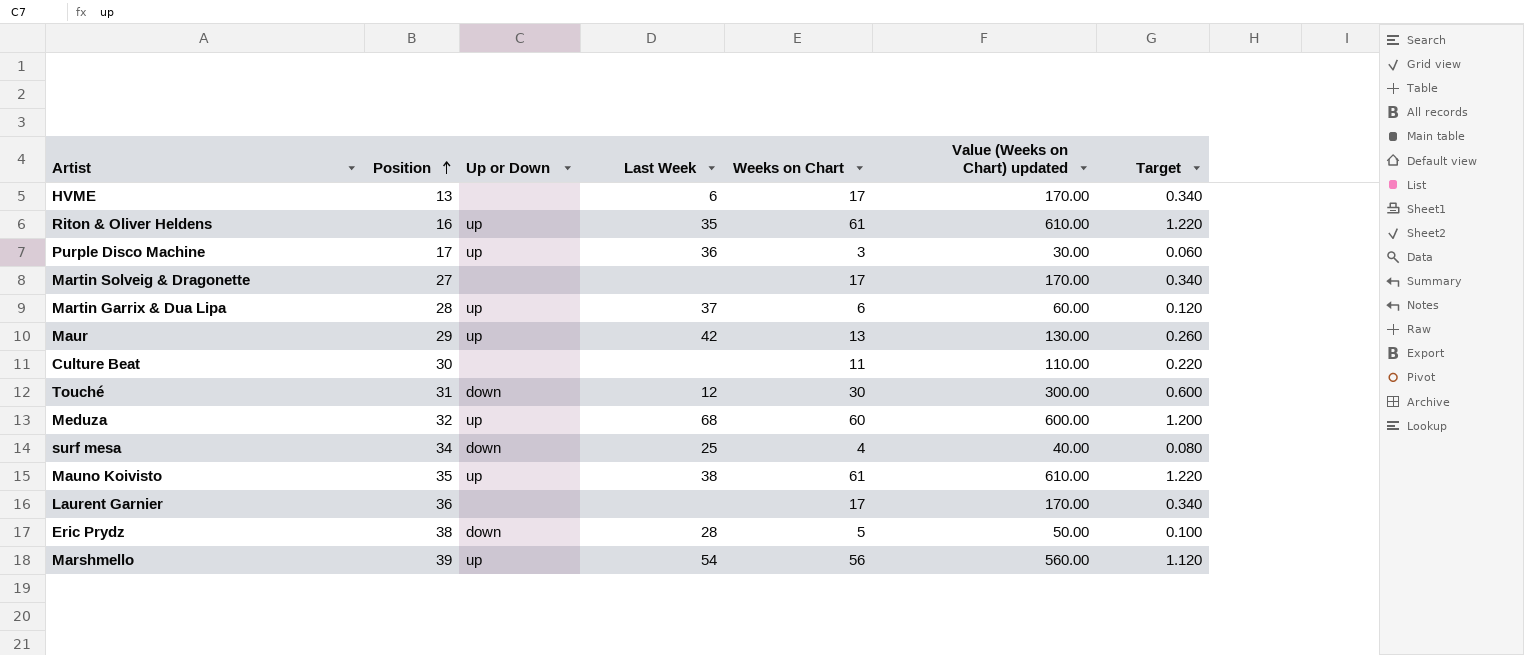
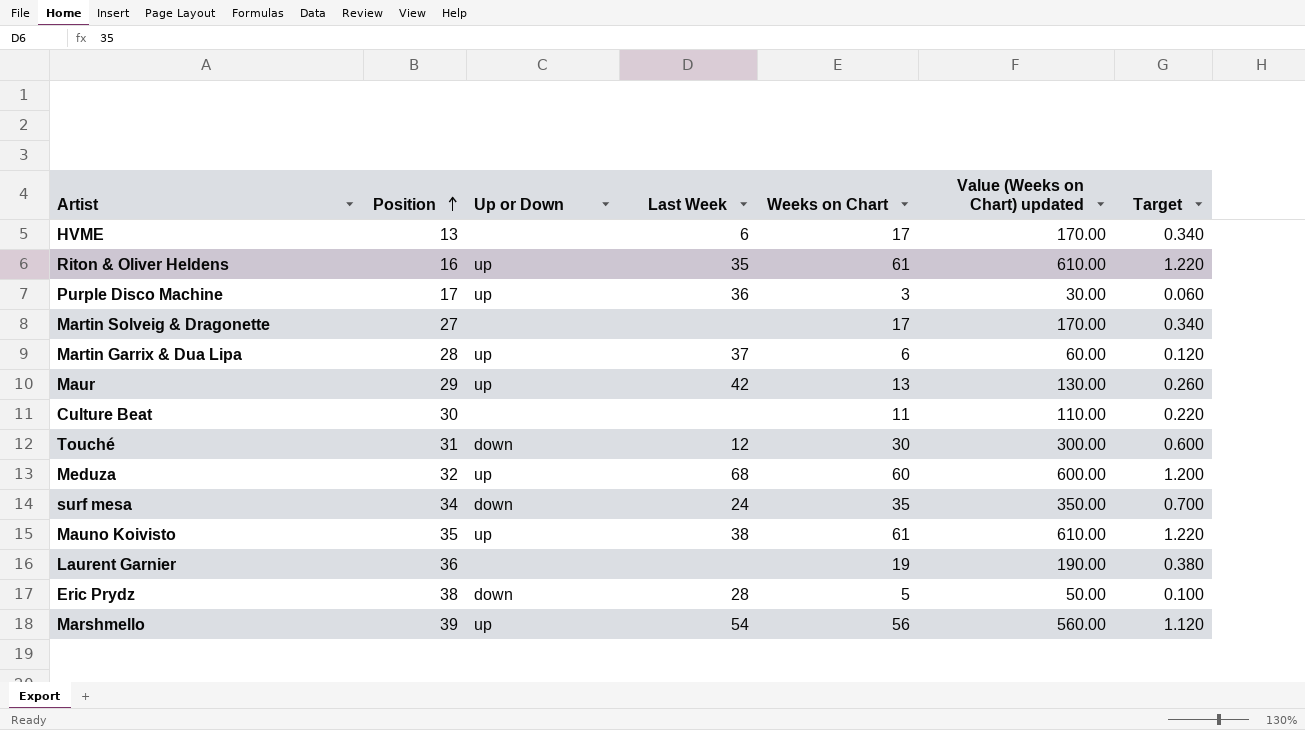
surf mesa | Last Week: 25 -> 24
surf mesa | Weeks on Chart: 4 -> 35
surf mesa | Value (Weeks on Chart) updated: 40.00 -> 350.00
surf mesa | Target: 0.080 -> 0.700
Laurent Garnier | Weeks on Chart: 17 -> 19
Laurent Garnier | Value (Weeks on Chart) updated: 170.00 -> 190.00
Laurent Garnier | Target: 0.340 -> 0.380

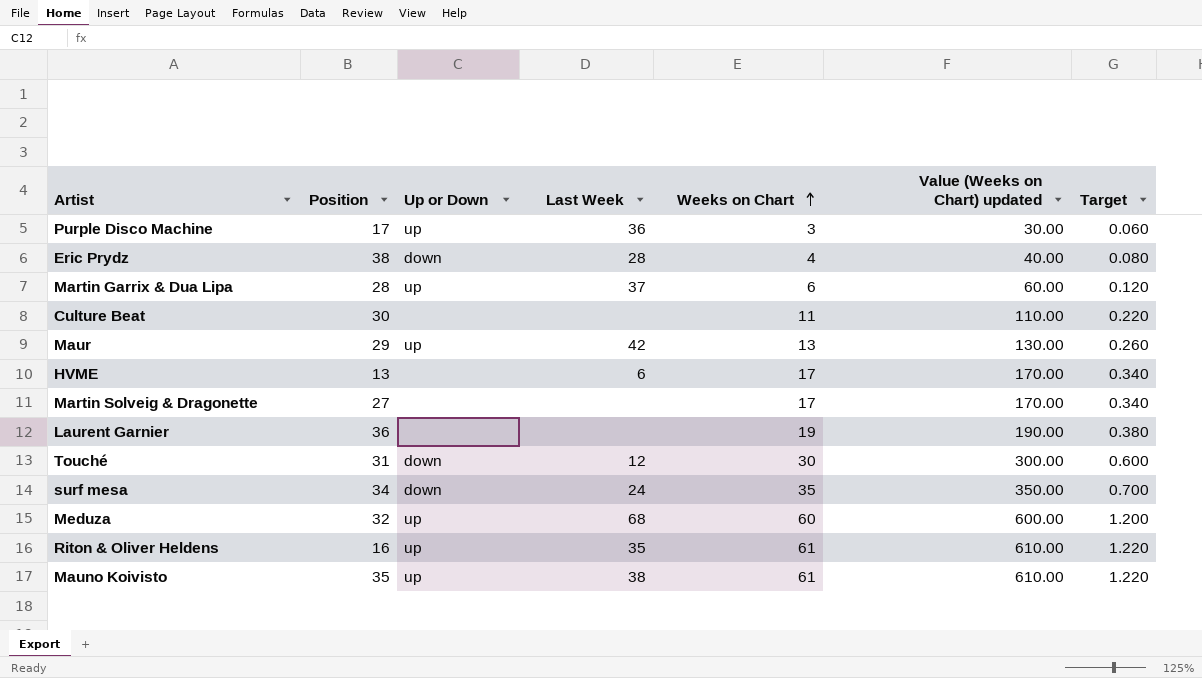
row order: Position ascending -> Weeks on Chart ascending
row Marshmello: 39 | up | 54 | 56 | 560.00 | 1.120 -> none
Eric Prydz | Weeks on Chart: 5 -> 4
Eric Prydz | Value (Weeks on Chart) updated: 50.00 -> 40.00
Eric Prydz | Target: 0.100 -> 0.080

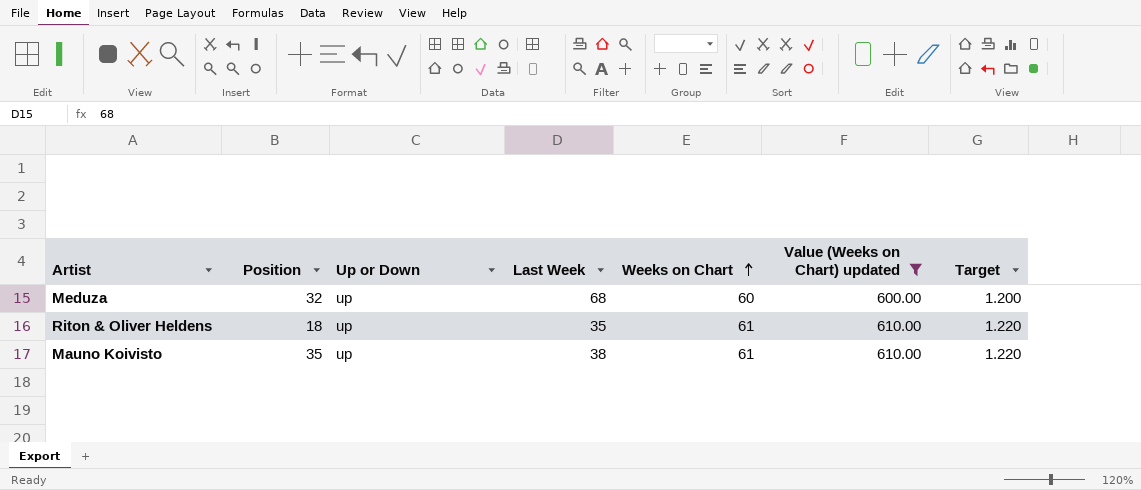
filter: none -> Value (Weeks on Chart) updated >= 600.00
Riton & Oliver Heldens | Position: 16 -> 18

